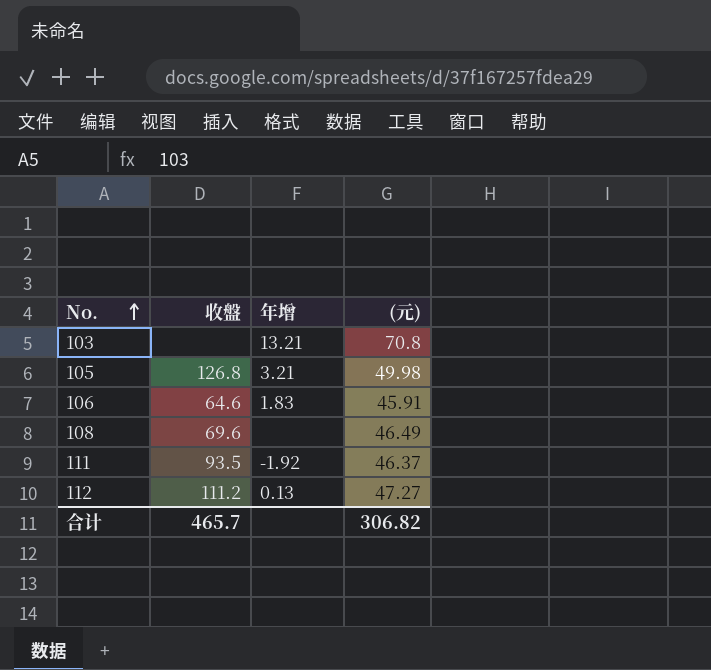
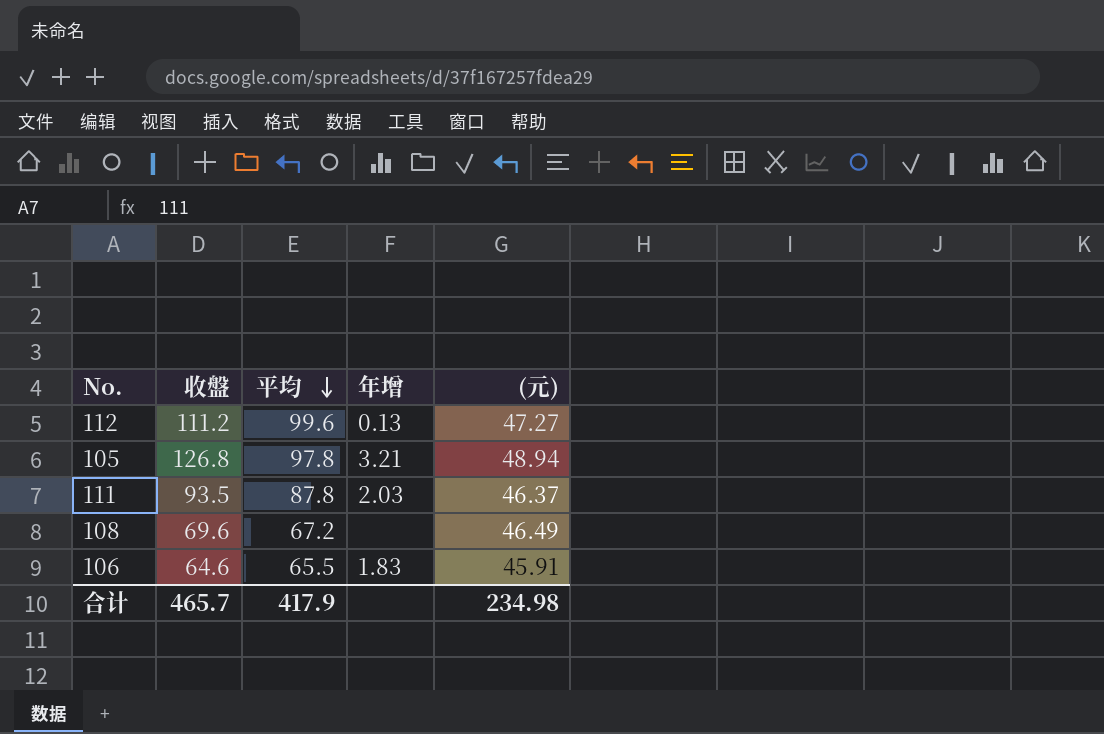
row order: No. ascending -> 平均 descending
column 平均 | position: none -> 3
row 103: none | 13.21 | 70.8 -> none
105 | (元): 49.98 -> 48.94
111 | 年增: -1.92 -> 2.03
合计 | (元): 306.82 -> 234.98

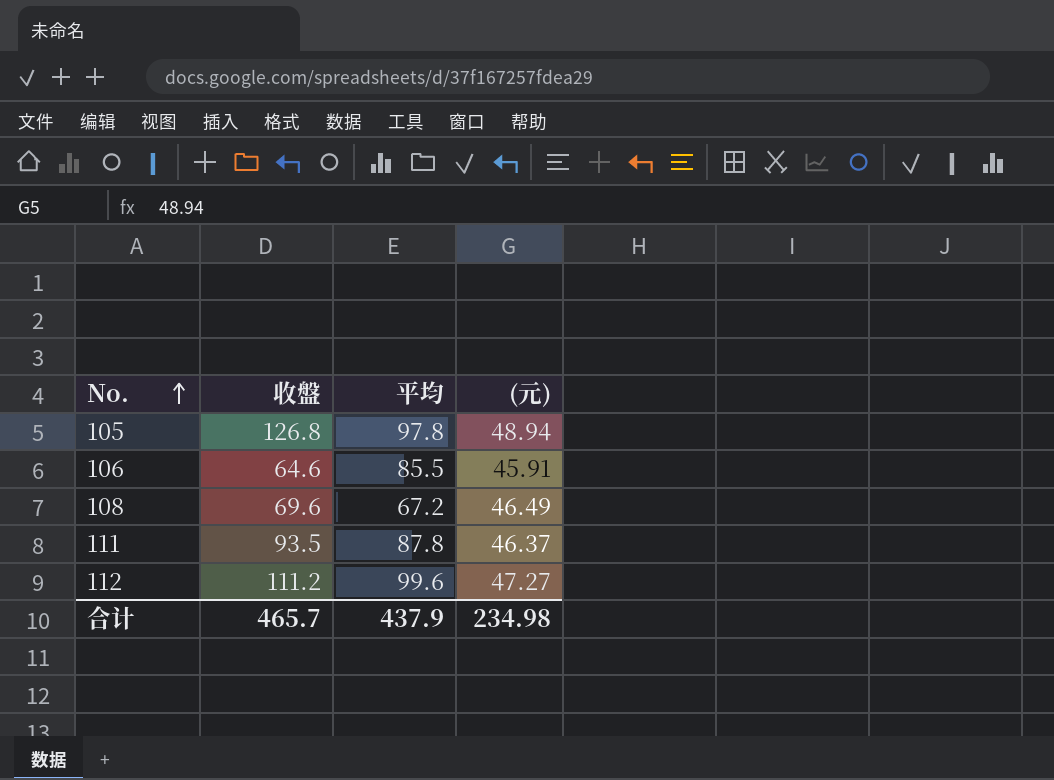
row order: 平均 descending -> No. ascending
column 年增 | position: 4 -> none
106 | 平均: 65.5 -> 85.5
合计 | 平均: 417.9 -> 437.9

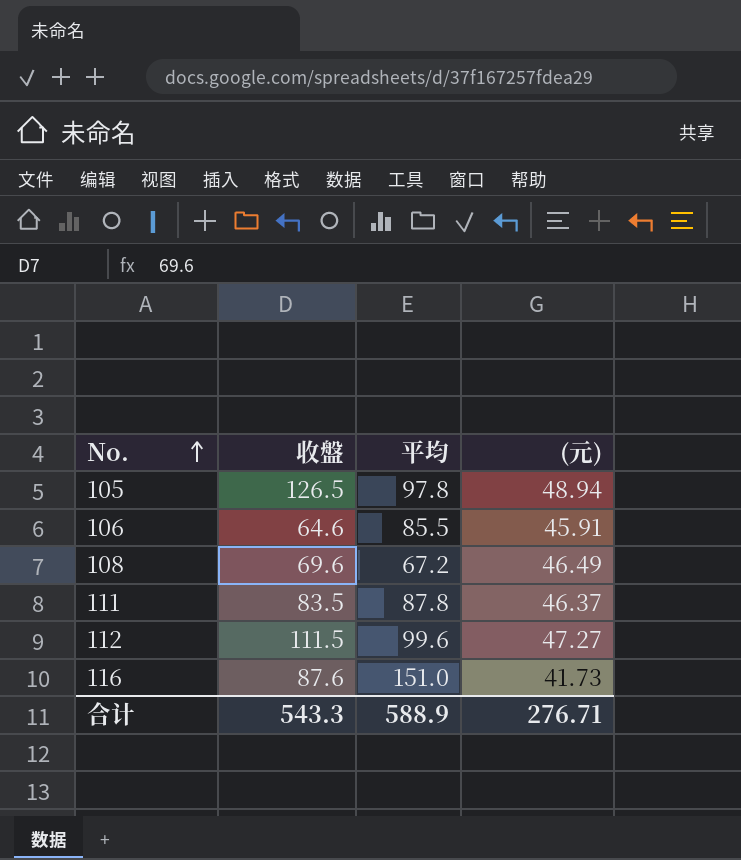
105 | 收盤: 126.8 -> 126.5
111 | 收盤: 93.5 -> 83.5
112 | 收盤: 111.2 -> 111.5
row 116: none -> 87.6 | 151.0 | 41.73
合计 | 收盤: 465.7 -> 543.3
合计 | 平均: 437.9 -> 588.9
合计 | (元): 234.98 -> 276.71

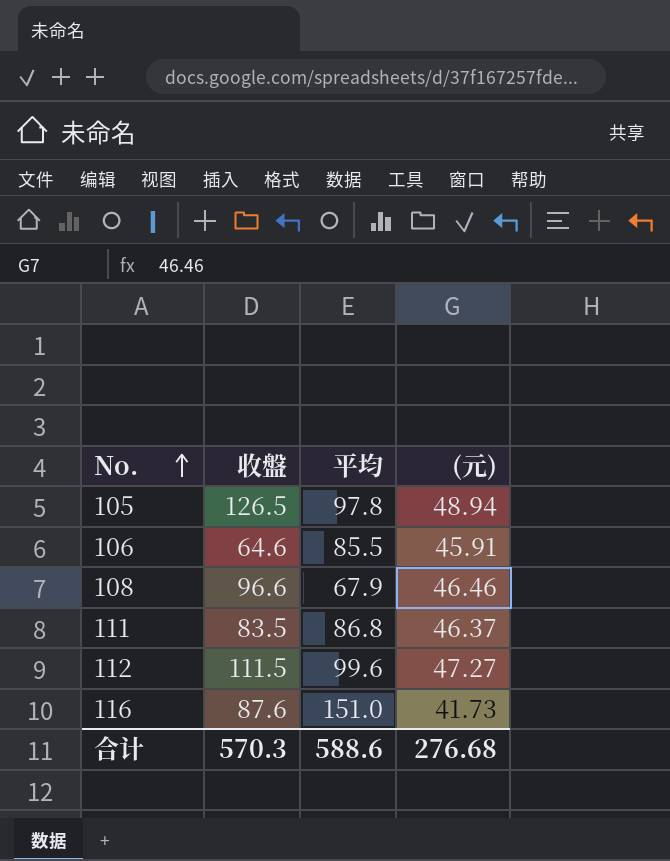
108 | 收盤: 69.6 -> 96.6
108 | 平均: 67.2 -> 67.9
108 | (元): 46.49 -> 46.46
111 | 平均: 87.8 -> 86.8
合计 | 收盤: 543.3 -> 570.3
合计 | 平均: 588.9 -> 588.6
合计 | (元): 276.71 -> 276.68

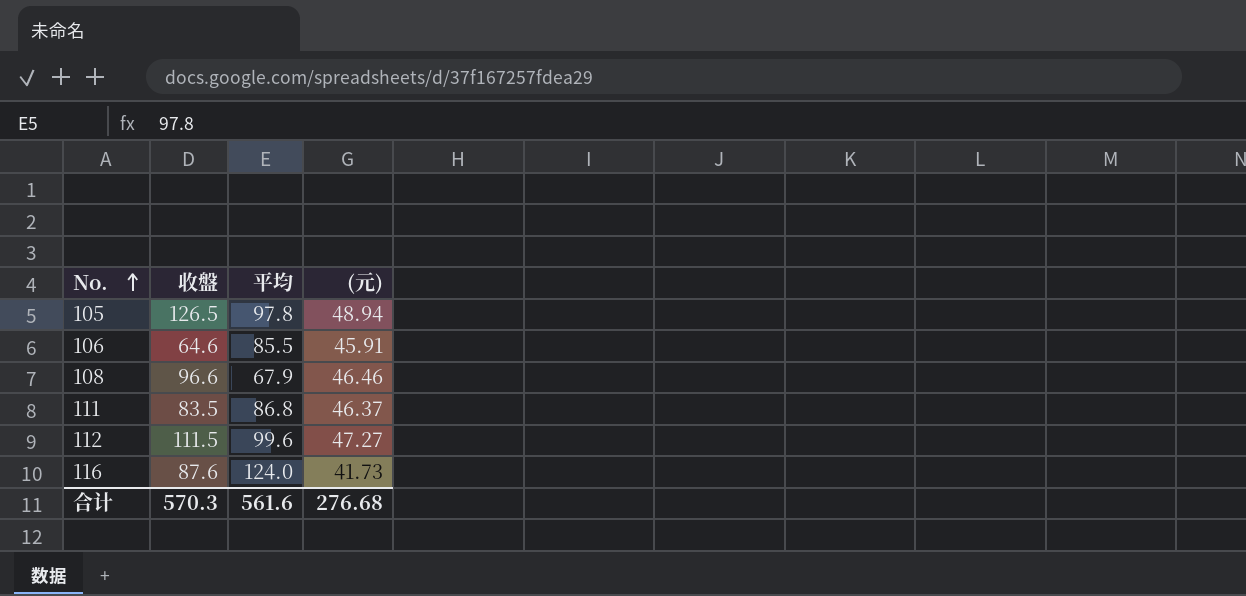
116 | 平均: 151.0 -> 124.0
合计 | 平均: 588.6 -> 561.6

